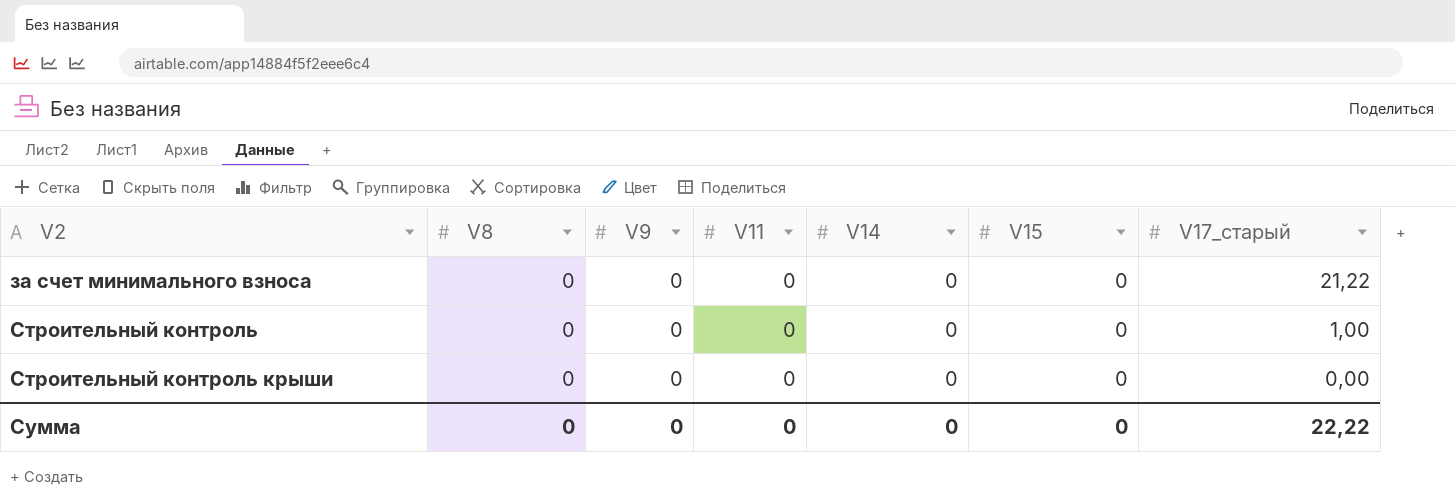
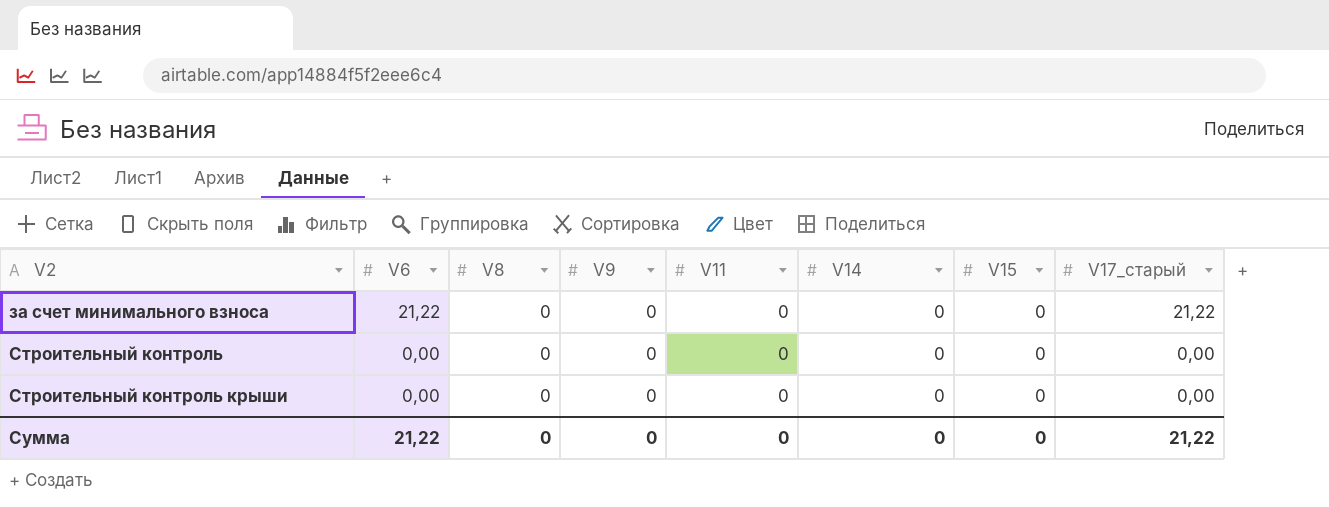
column V6 | position: none -> 2
Строительный контроль | V17_старый: 1,00 -> 0,00
Сумма | V17_старый: 22,22 -> 21,22

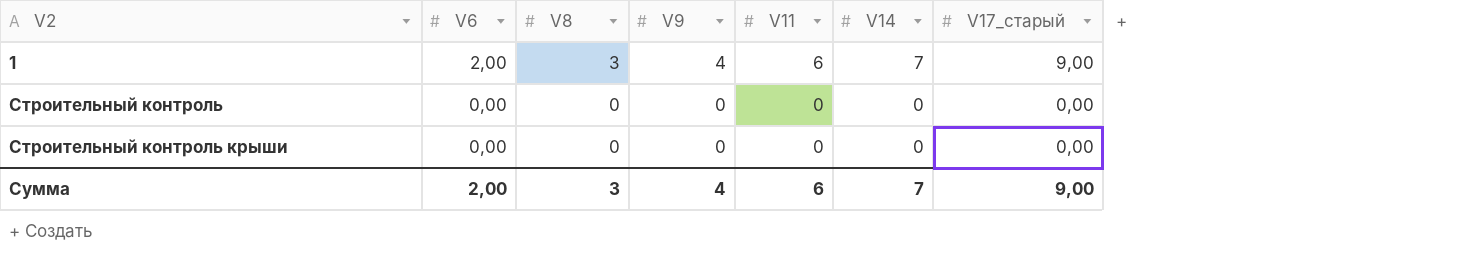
column V15 | position: 7 -> none
row за счет минимального взноса: 21,22 | 0 | 0 | 0 | 0 | 0 | 21,22 -> none
row 1: none -> 2,00 | 3 | 4 | 6 | 7 | 9,00
Сумма | V6: 21,22 -> 2,00
Сумма | V8: 0 -> 3
Сумма | V9: 0 -> 4
Сумма | V11: 0 -> 6
Сумма | V14: 0 -> 7
Сумма | V17_старый: 21,22 -> 9,00

